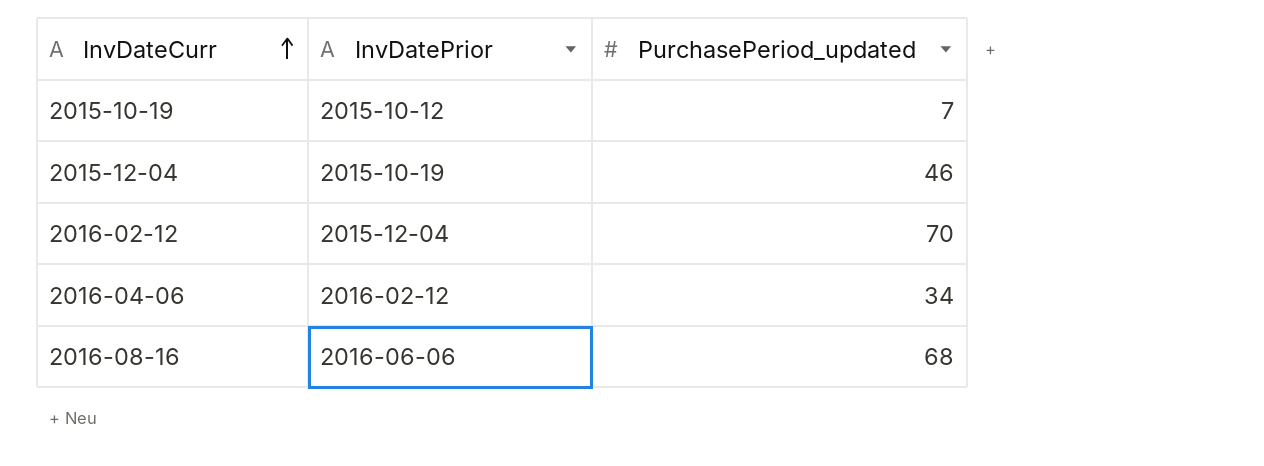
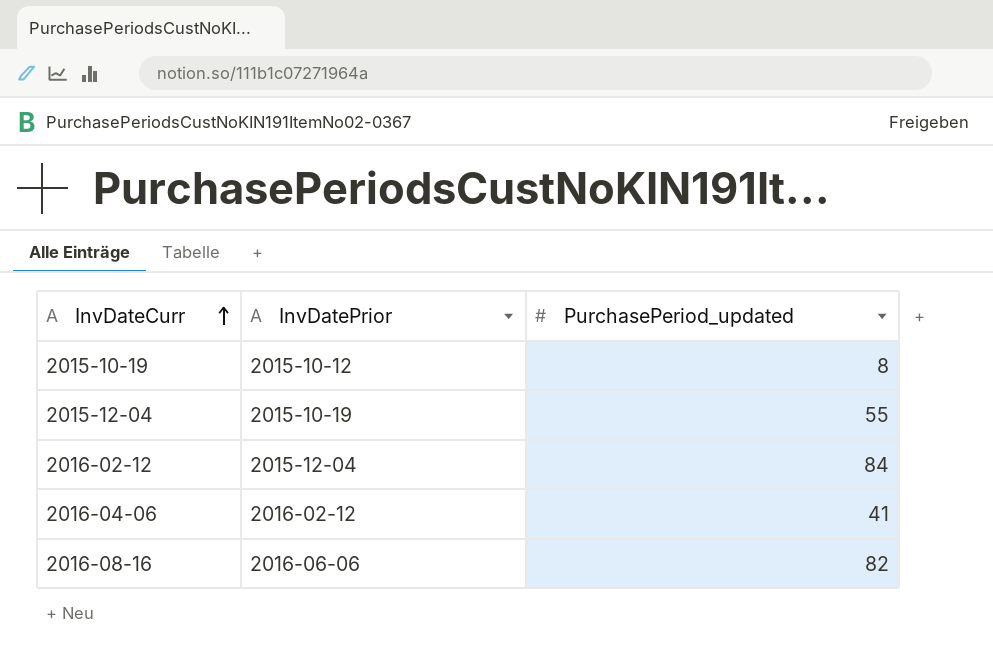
2015-10-19 | PurchasePeriod_updated: 7 -> 8
2015-12-04 | PurchasePeriod_updated: 46 -> 55
2016-02-12 | PurchasePeriod_updated: 70 -> 84
2016-04-06 | PurchasePeriod_updated: 34 -> 41
2016-08-16 | PurchasePeriod_updated: 68 -> 82

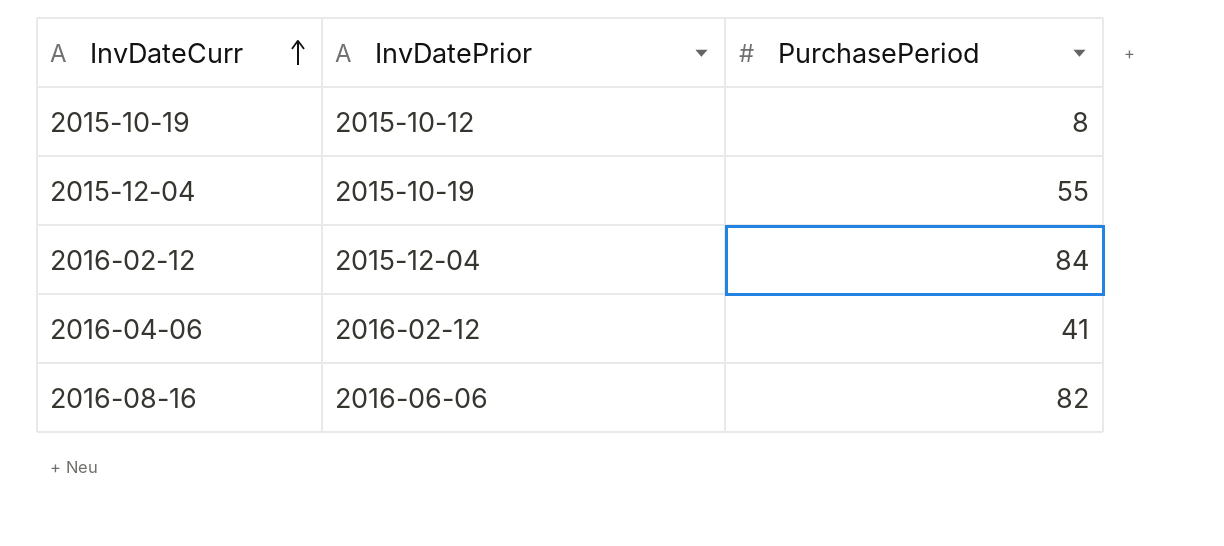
column name: PurchasePeriod_updated -> PurchasePeriod

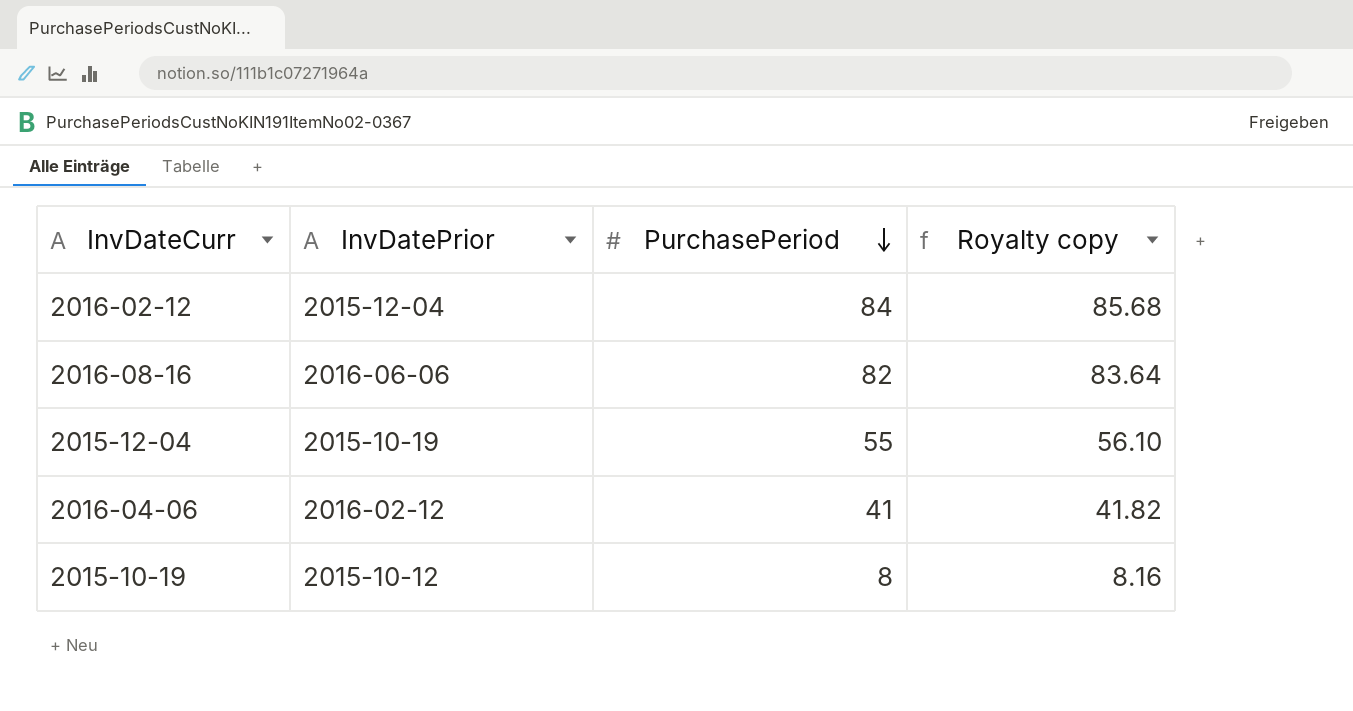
row order: InvDateCurr ascending -> PurchasePeriod descending
column Royalty copy | formula: none -> [PurchasePeriod] * 1.02

